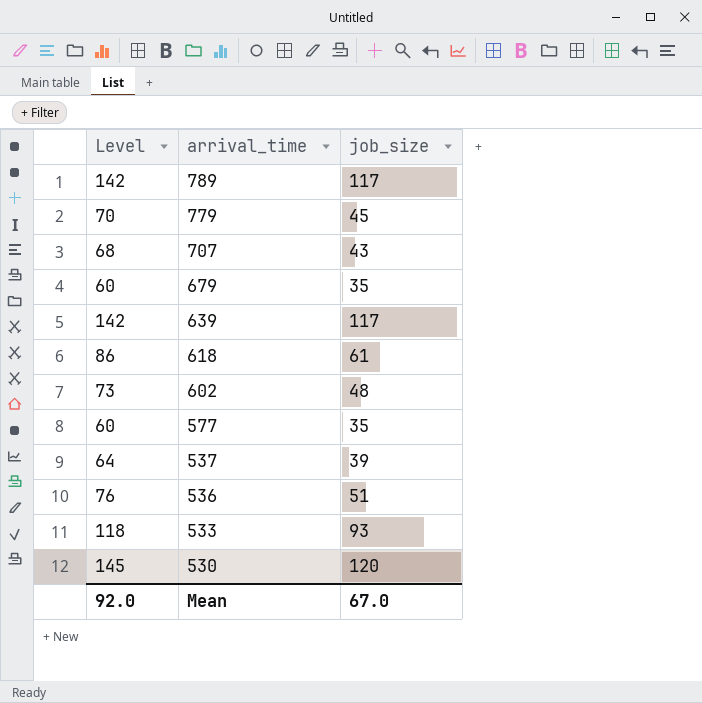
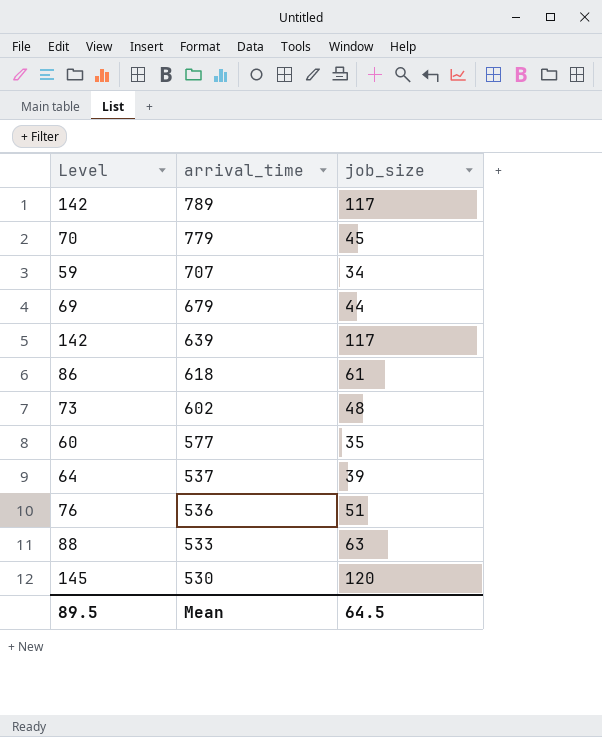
707 | Level: 68 -> 59
707 | job_size: 43 -> 34
679 | Level: 60 -> 69
679 | job_size: 35 -> 44
533 | Level: 118 -> 88
533 | job_size: 93 -> 63
Mean | Level: 92.0 -> 89.5
Mean | job_size: 67.0 -> 64.5

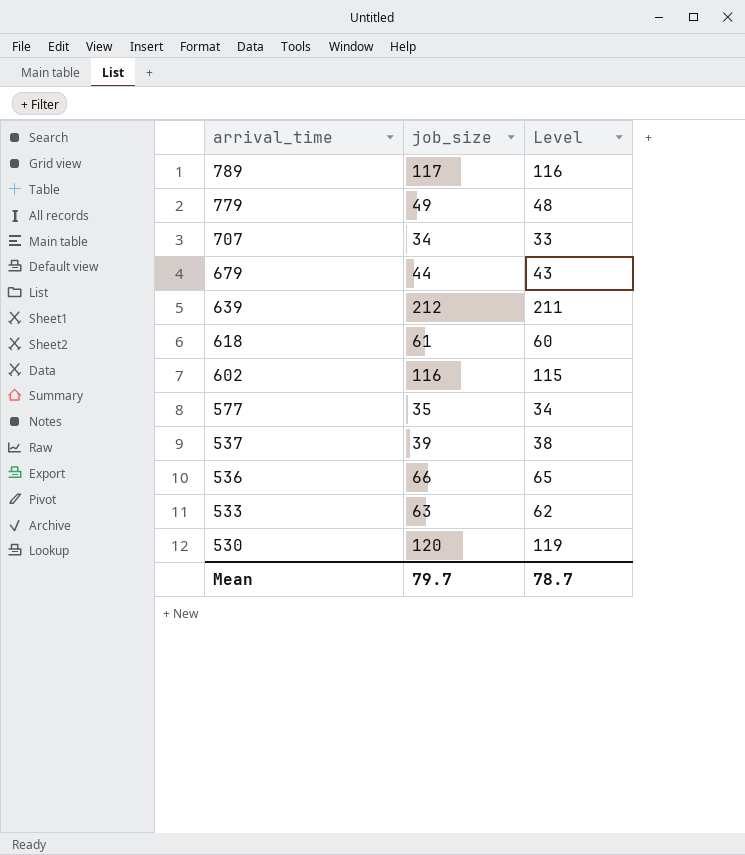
column Level | formula: [job_size] + 25 -> [job_size] - 1
column Level | position: 1 -> 3
779 | job_size: 45 -> 49
639 | job_size: 117 -> 212
602 | job_size: 48 -> 116
536 | job_size: 51 -> 66
Mean | job_size: 64.5 -> 79.7
Mean | Level: 89.5 -> 78.7

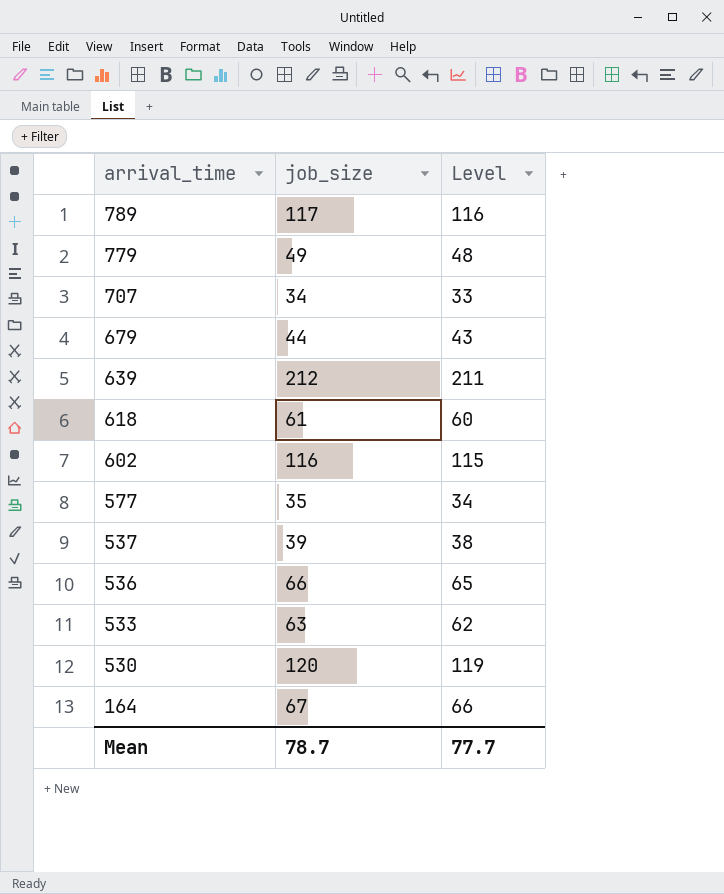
row 164: none -> 67 | 66
Mean | job_size: 79.7 -> 78.7
Mean | Level: 78.7 -> 77.7

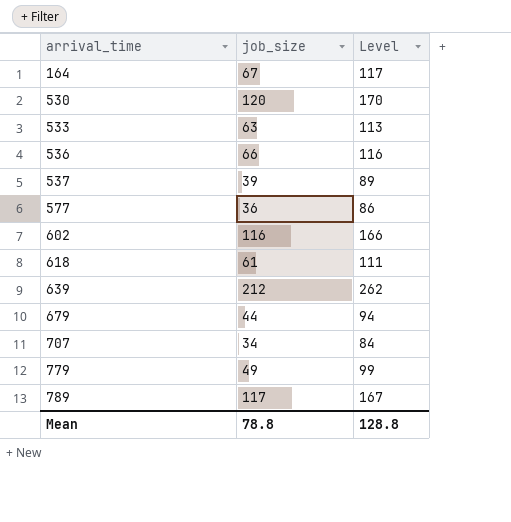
row order: arrival_time descending -> arrival_time ascending
column Level | formula: [job_size] - 1 -> [job_size] + 50
577 | job_size: 35 -> 36
Mean | job_size: 78.7 -> 78.8
Mean | Level: 77.7 -> 128.8

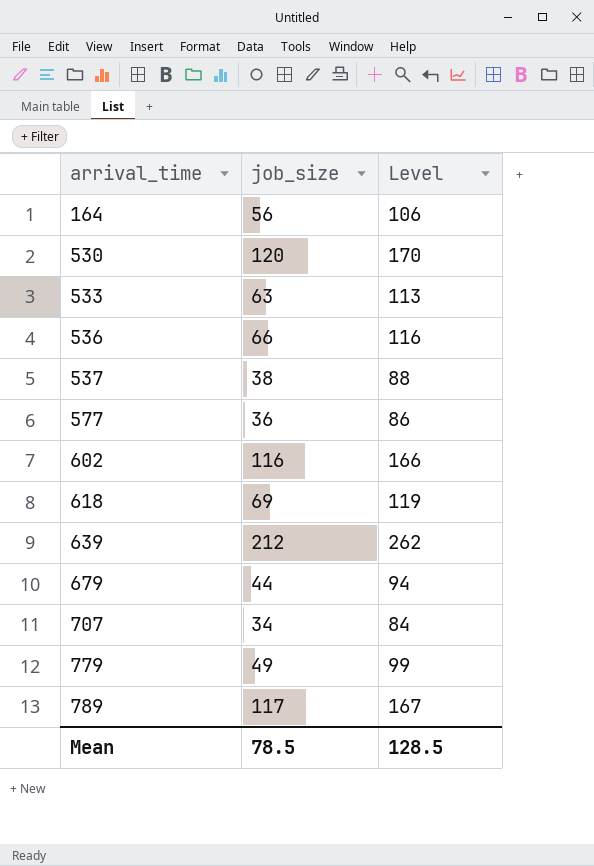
164 | job_size: 67 -> 56
164 | Level: 117 -> 106
537 | job_size: 39 -> 38
537 | Level: 89 -> 88
618 | job_size: 61 -> 69
618 | Level: 111 -> 119
Mean | job_size: 78.8 -> 78.5
Mean | Level: 128.8 -> 128.5

